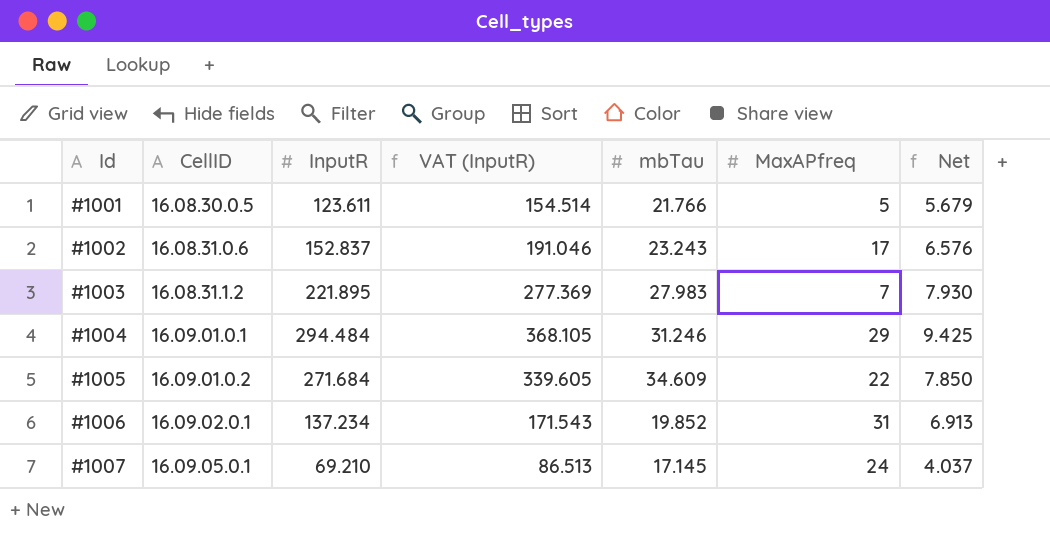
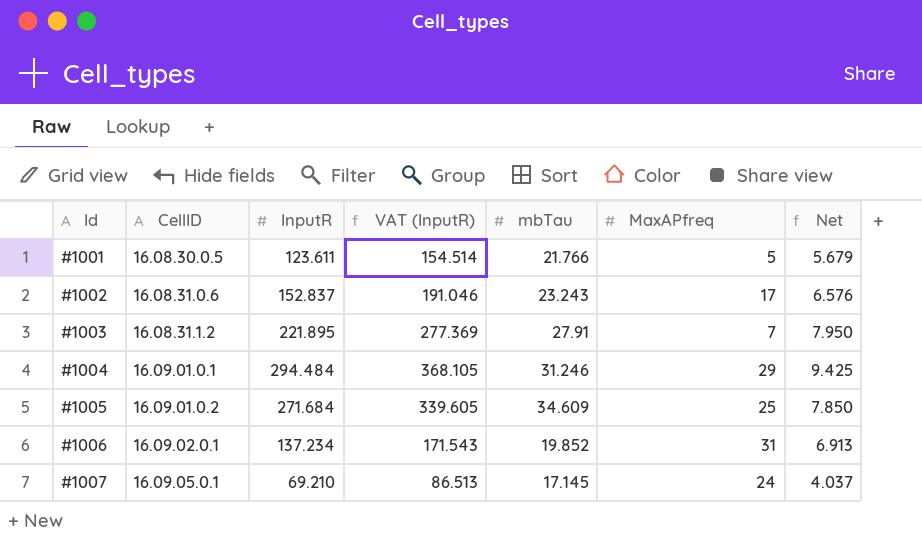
#1003 | mbTau: 27.983 -> 27.91
#1003 | Net: 7.930 -> 7.950
#1005 | MaxAPfreq: 22 -> 25

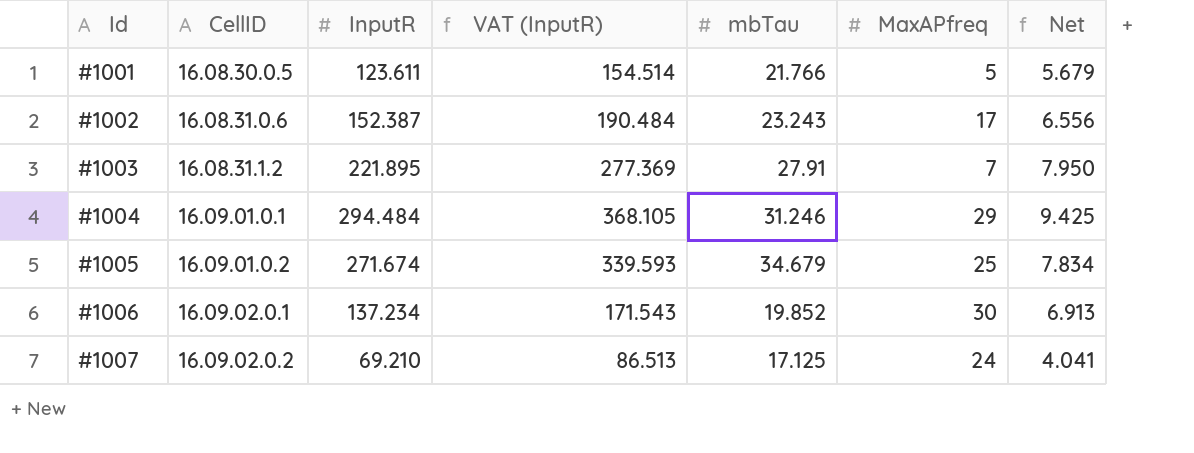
#1002 | InputR: 152.837 -> 152.387
#1002 | VAT (InputR): 191.046 -> 190.484
#1002 | Net: 6.576 -> 6.556
#1005 | InputR: 271.684 -> 271.674
#1005 | VAT (InputR): 339.605 -> 339.593
#1005 | mbTau: 34.609 -> 34.679
#1005 | Net: 7.850 -> 7.834
#1006 | MaxAPfreq: 31 -> 30
#1007 | CellID: 16.09.05.0.1 -> 16.09.02.0.2
#1007 | mbTau: 17.145 -> 17.125
#1007 | Net: 4.037 -> 4.041

